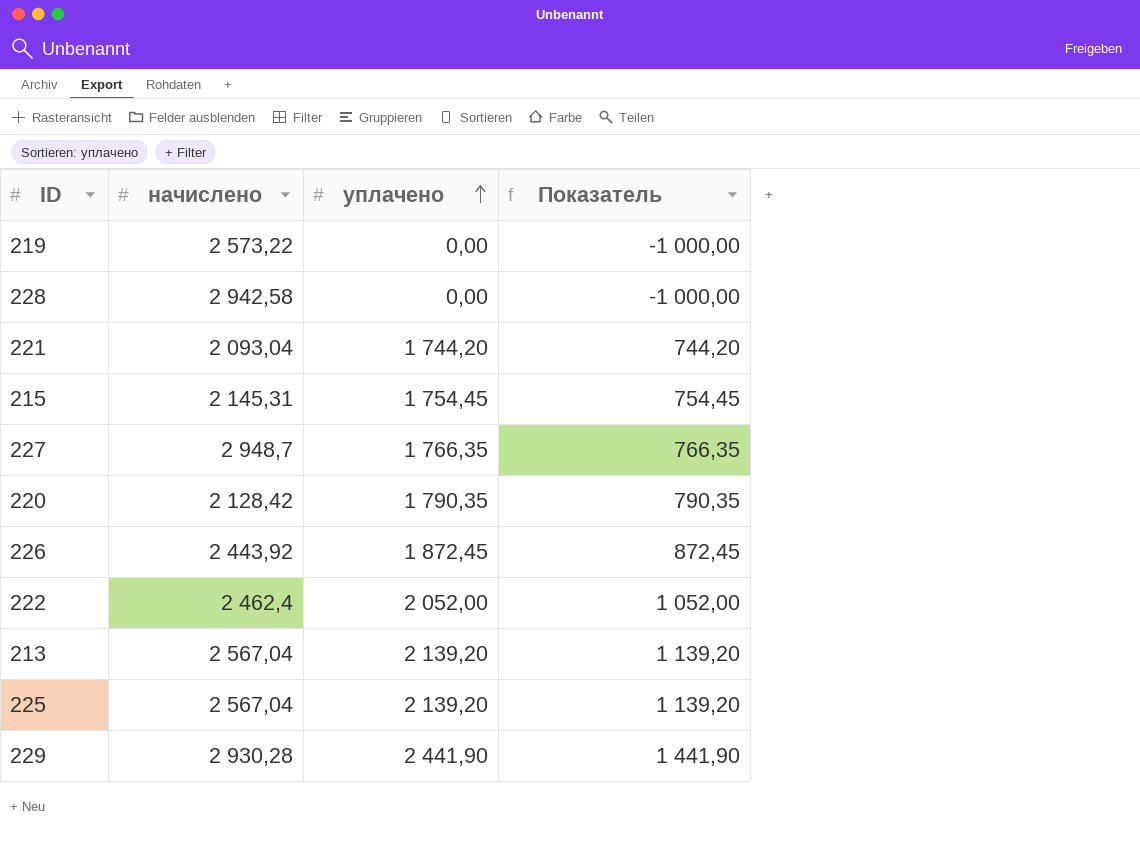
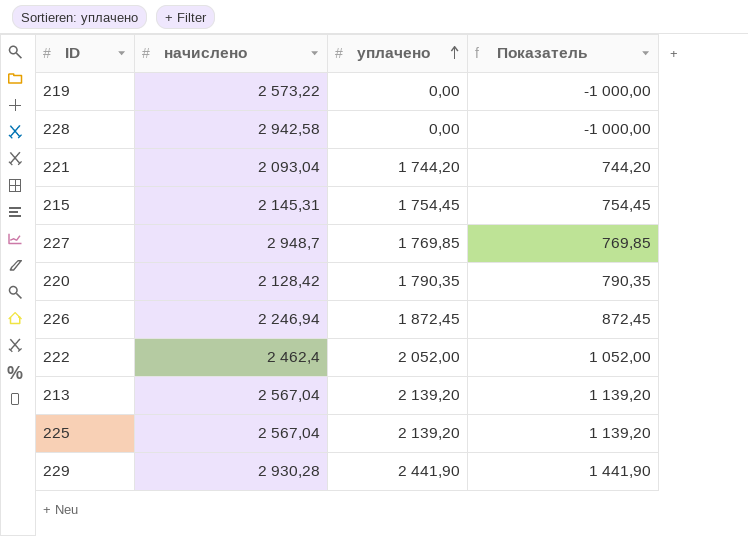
227 | уплачено: 1 766,35 -> 1 769,85
227 | Показатель: 766,35 -> 769,85
226 | начислено: 2 443,92 -> 2 246,94

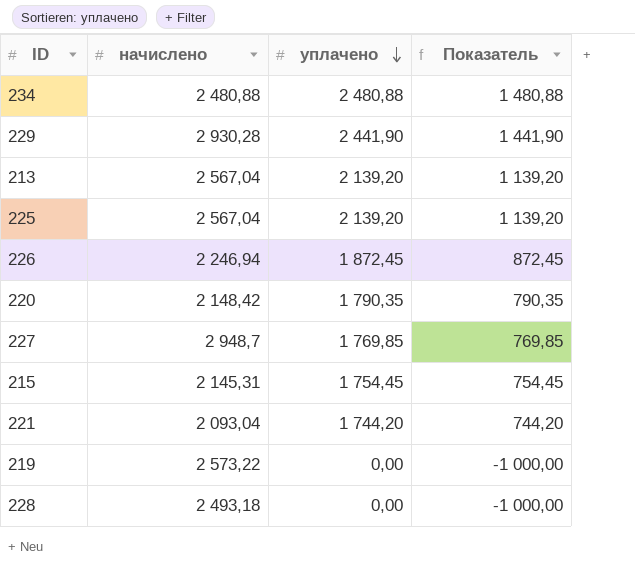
row order: уплачено ascending -> уплачено descending
row 222: 2 462,4 | 2 052,00 | 1 052,00 -> none
row 234: none -> 2 480,88 | 2 480,88 | 1 480,88
220 | начислено: 2 128,42 -> 2 148,42
228 | начислено: 2 942,58 -> 2 493,18

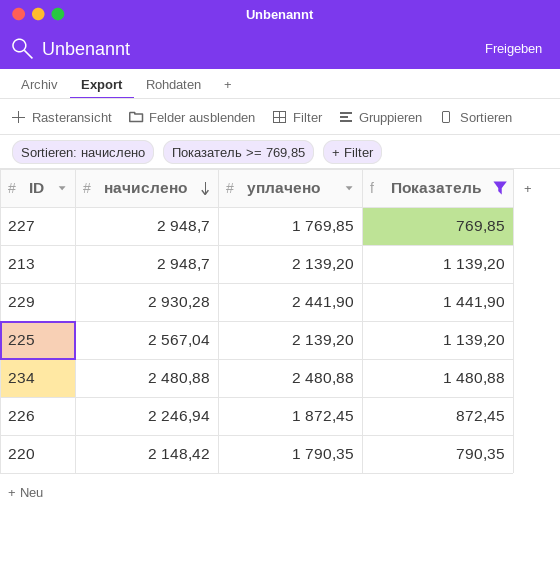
filter: none -> Показатель >= 769,85
row order: уплачено descending -> начислено descending
213 | начислено: 2 567,04 -> 2 948,7

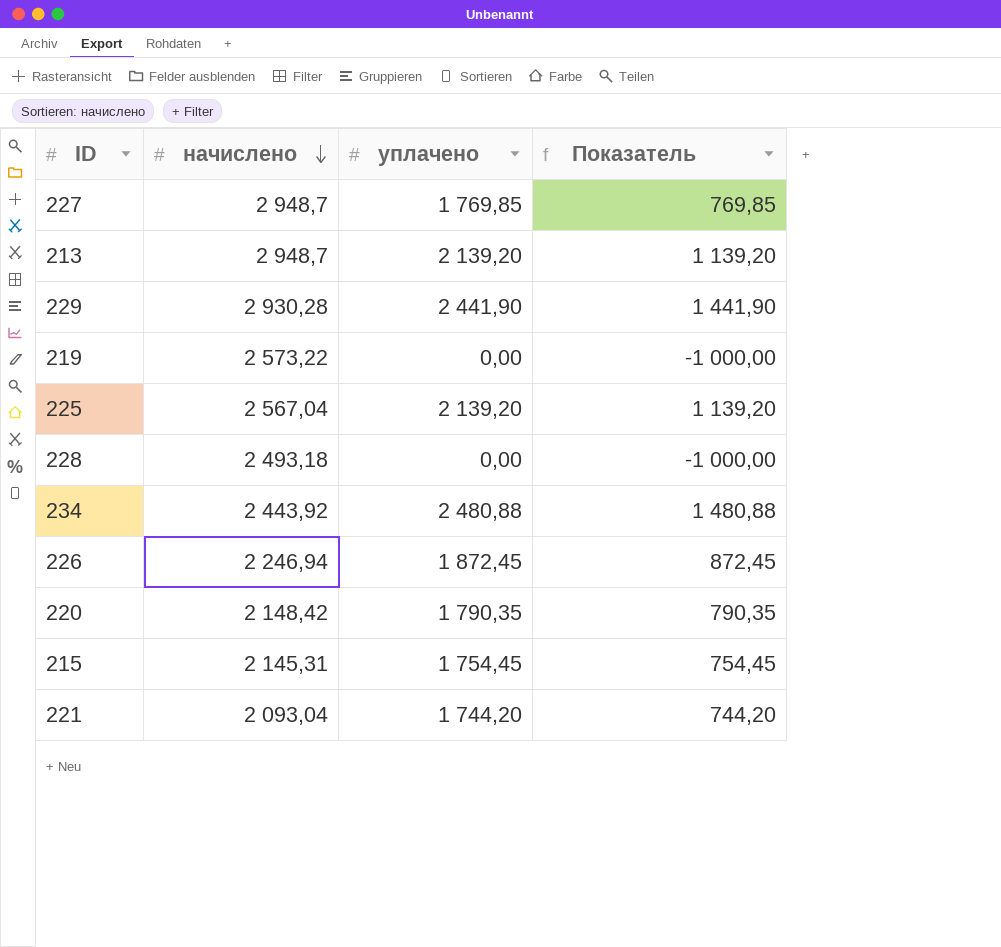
filter: Показатель >= 769,85 -> none
234 | начислено: 2 480,88 -> 2 443,92

